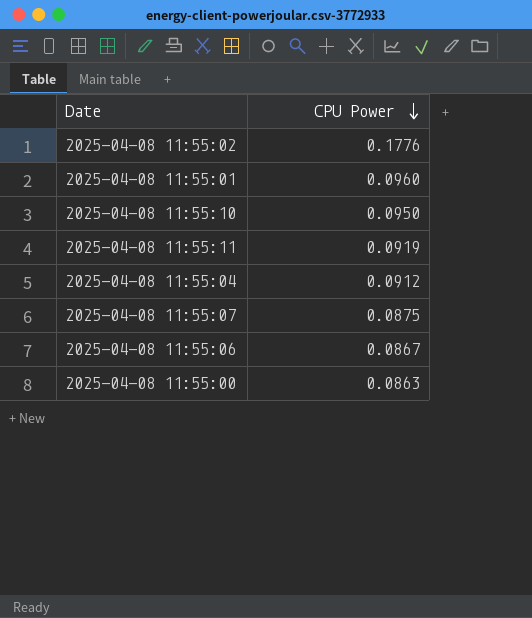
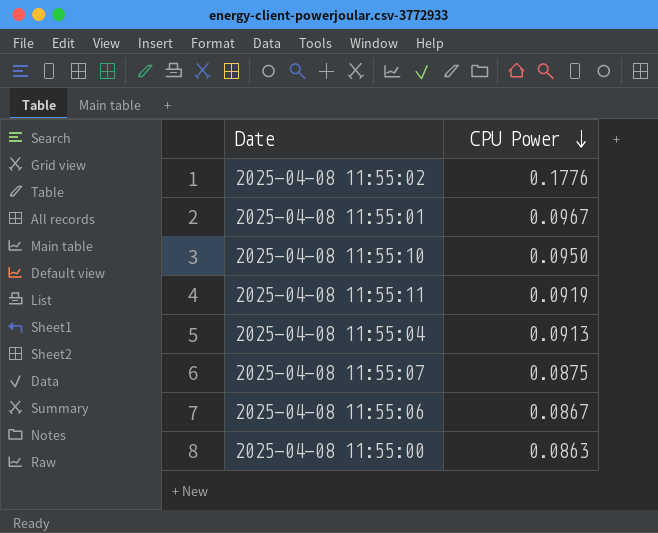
2025-04-08 11:55:01 | CPU Power: 0.0960 -> 0.0967
2025-04-08 11:55:04 | CPU Power: 0.0912 -> 0.0913

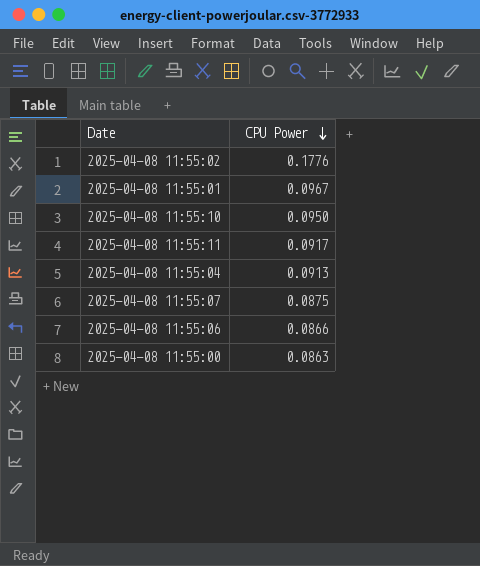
2025-04-08 11:55:11 | CPU Power: 0.0919 -> 0.0917
2025-04-08 11:55:06 | CPU Power: 0.0867 -> 0.0866

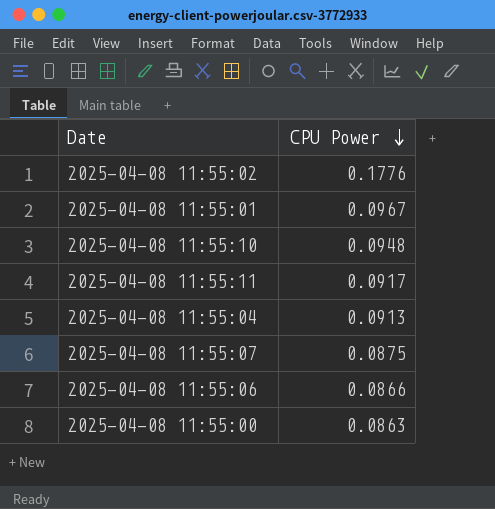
2025-04-08 11:55:10 | CPU Power: 0.0950 -> 0.0948

